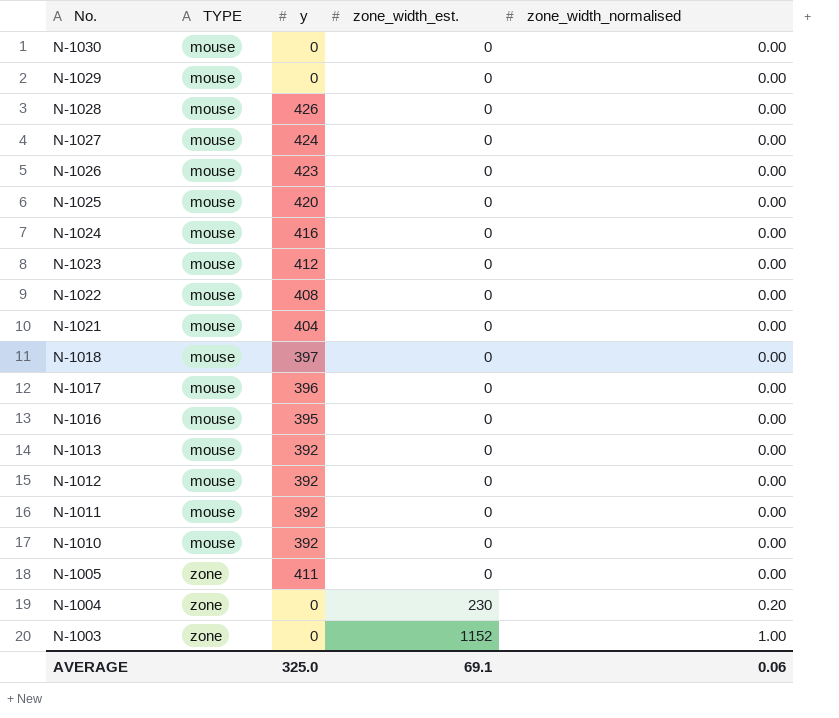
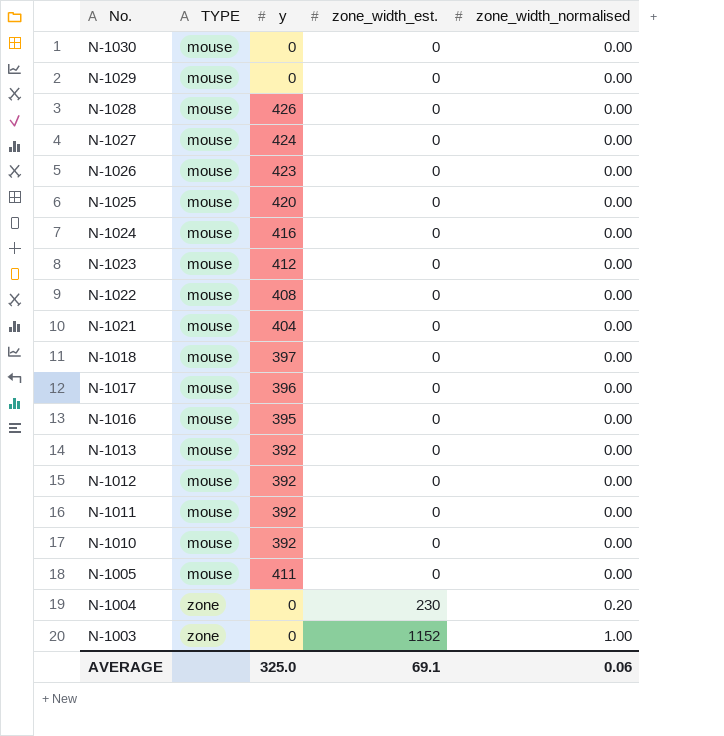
N-1005 | TYPE: zone -> mouse

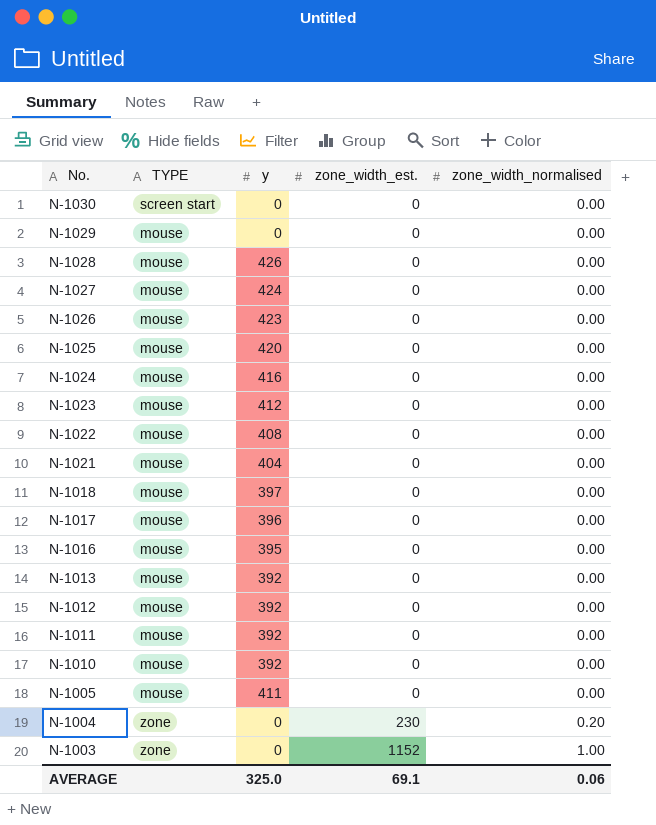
N-1030 | TYPE: mouse -> screen start

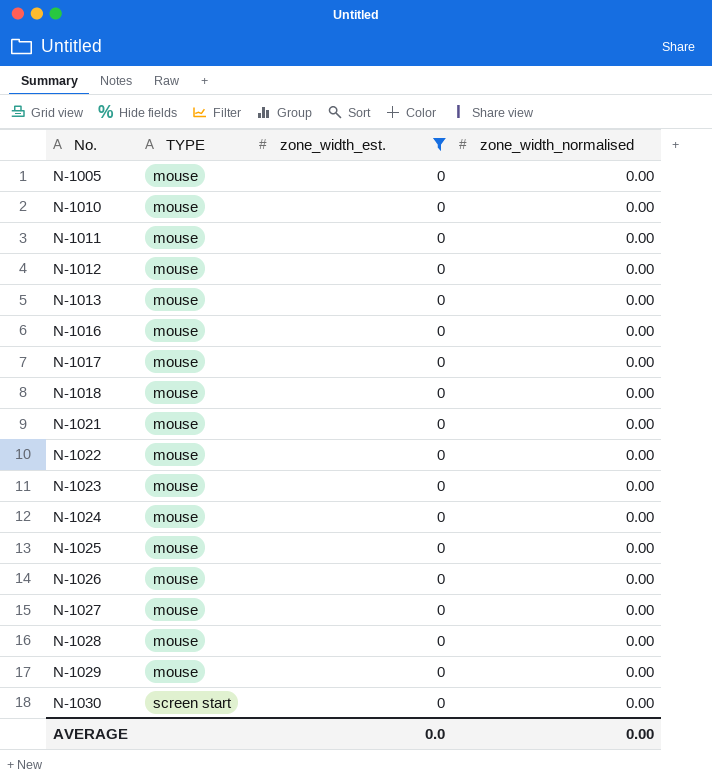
filter: none -> zone_width_est. = 0
row order: No. descending -> No. ascending
column y | position: 3 -> none
AVERAGE | zone_width_est.: 69.1 -> 0.0
AVERAGE | zone_width_normalised: 0.06 -> 0.00

